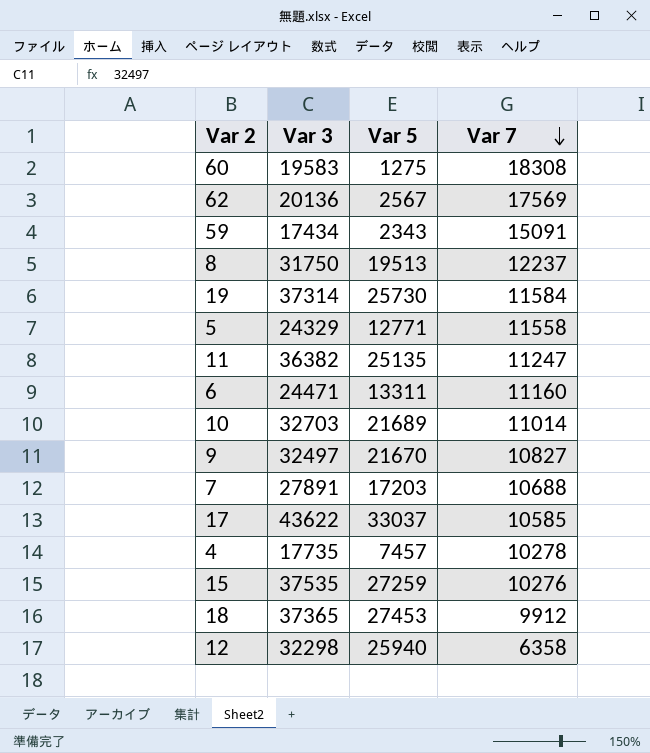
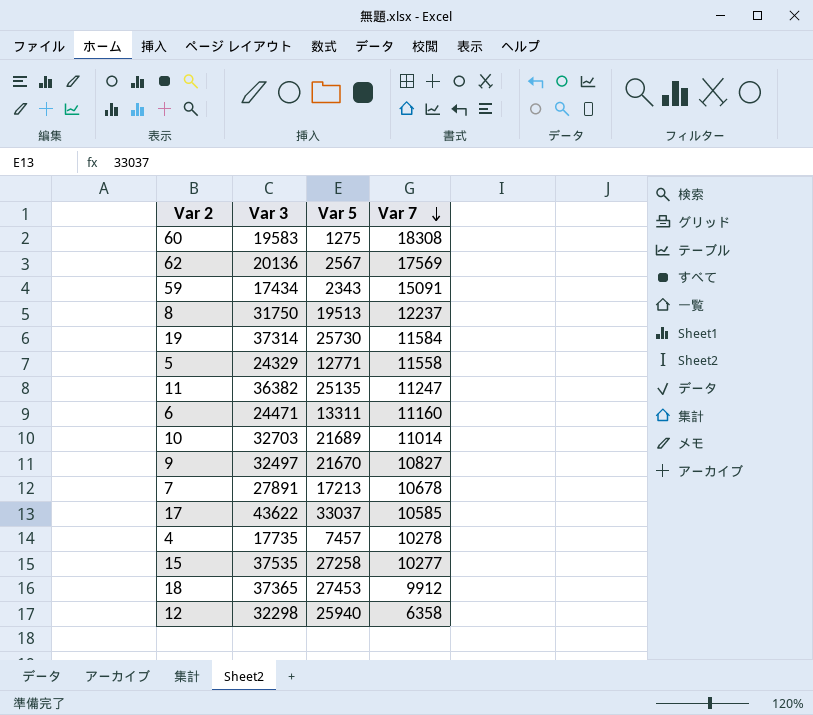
7 | Var 5: 17203 -> 17213
7 | Var 7: 10688 -> 10678
15 | Var 5: 27259 -> 27258
15 | Var 7: 10276 -> 10277

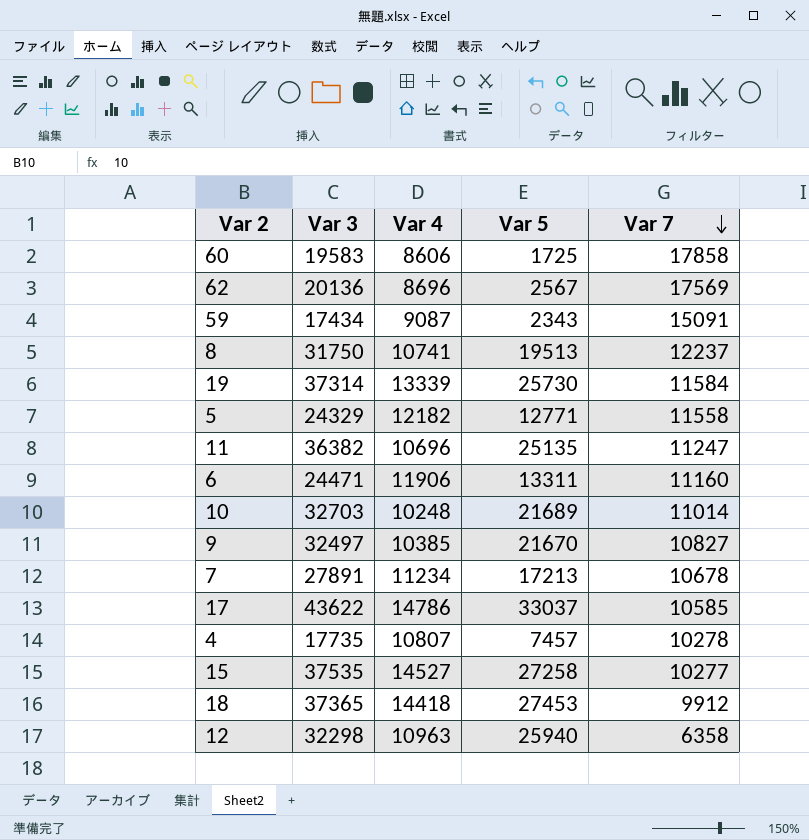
column Var 4 | position: none -> 3
60 | Var 5: 1275 -> 1725
60 | Var 7: 18308 -> 17858

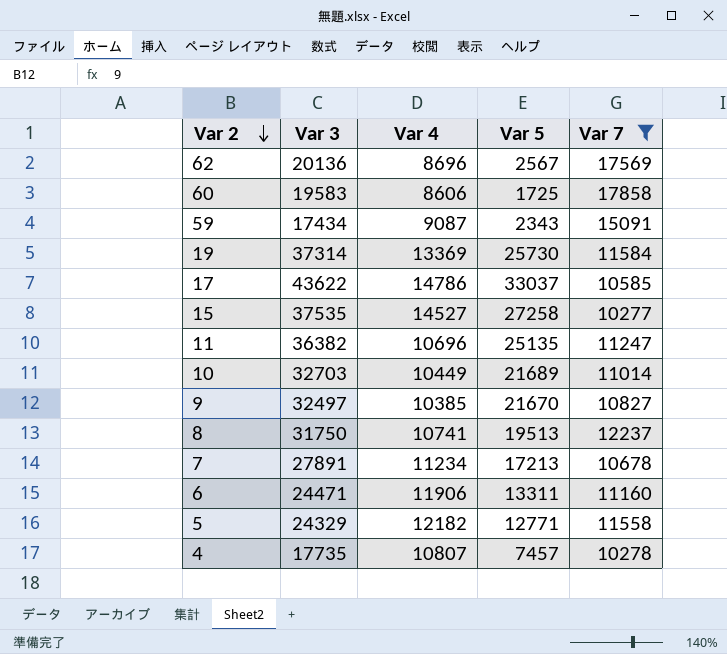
filter: none -> Var 7 >= 10277
row order: Var 7 descending -> Var 2 descending
19 | Var 4: 13339 -> 13369
10 | Var 4: 10248 -> 10449

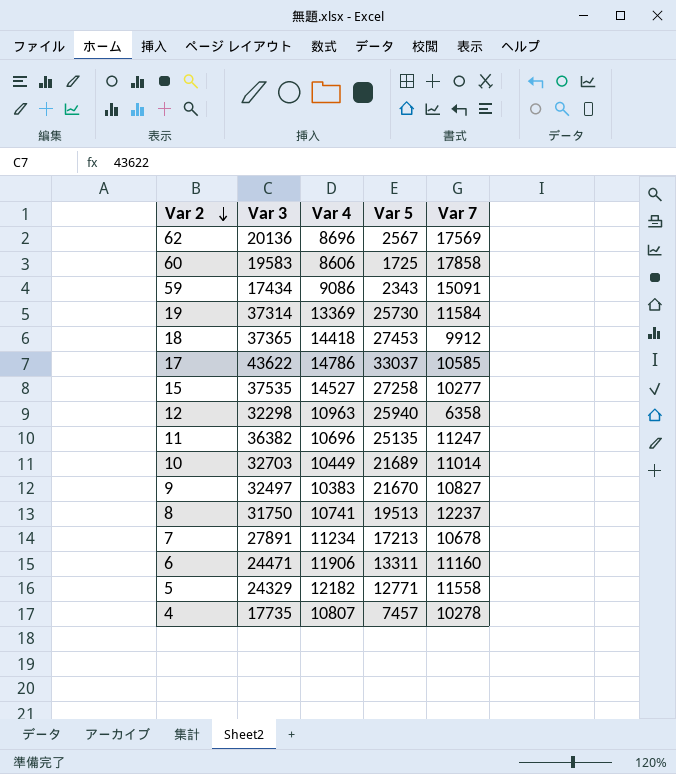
filter: Var 7 >= 10277 -> none
59 | Var 4: 9087 -> 9086
9 | Var 4: 10385 -> 10383

